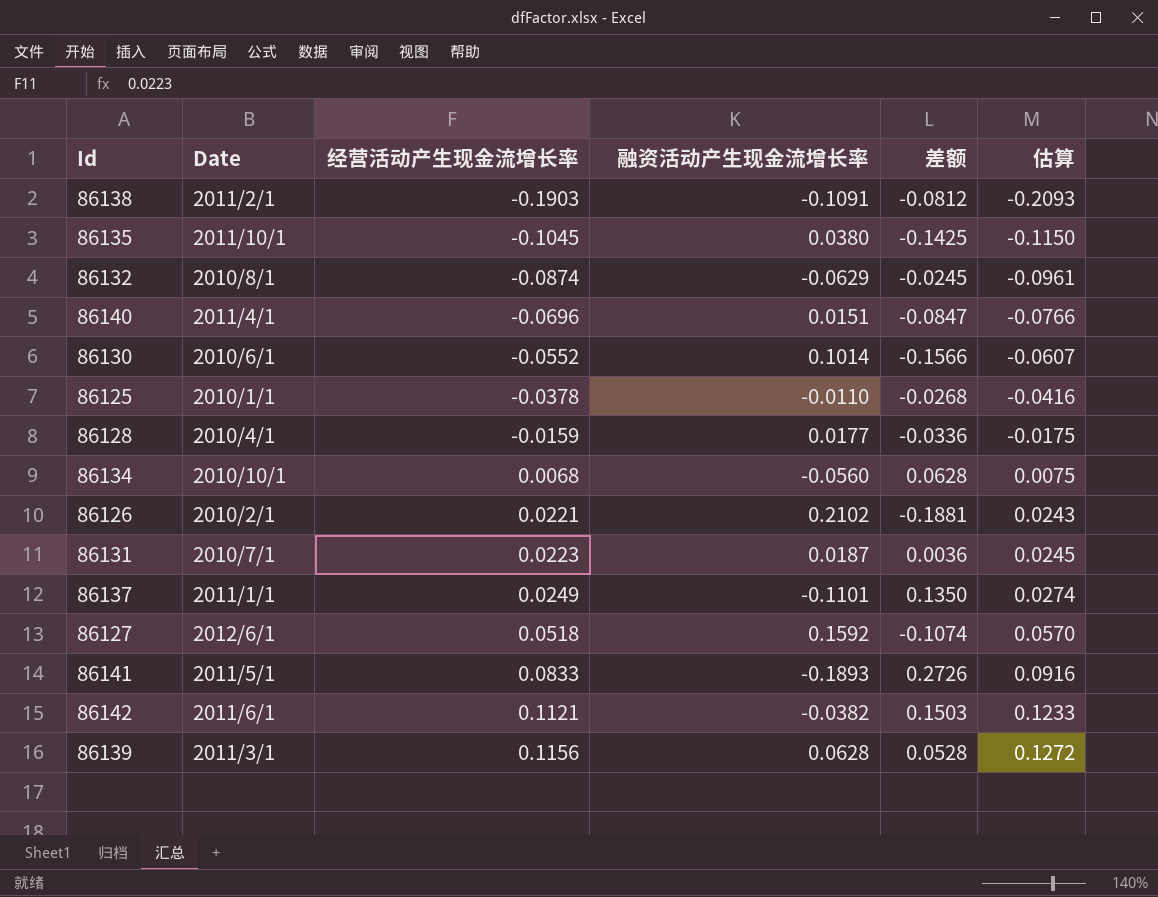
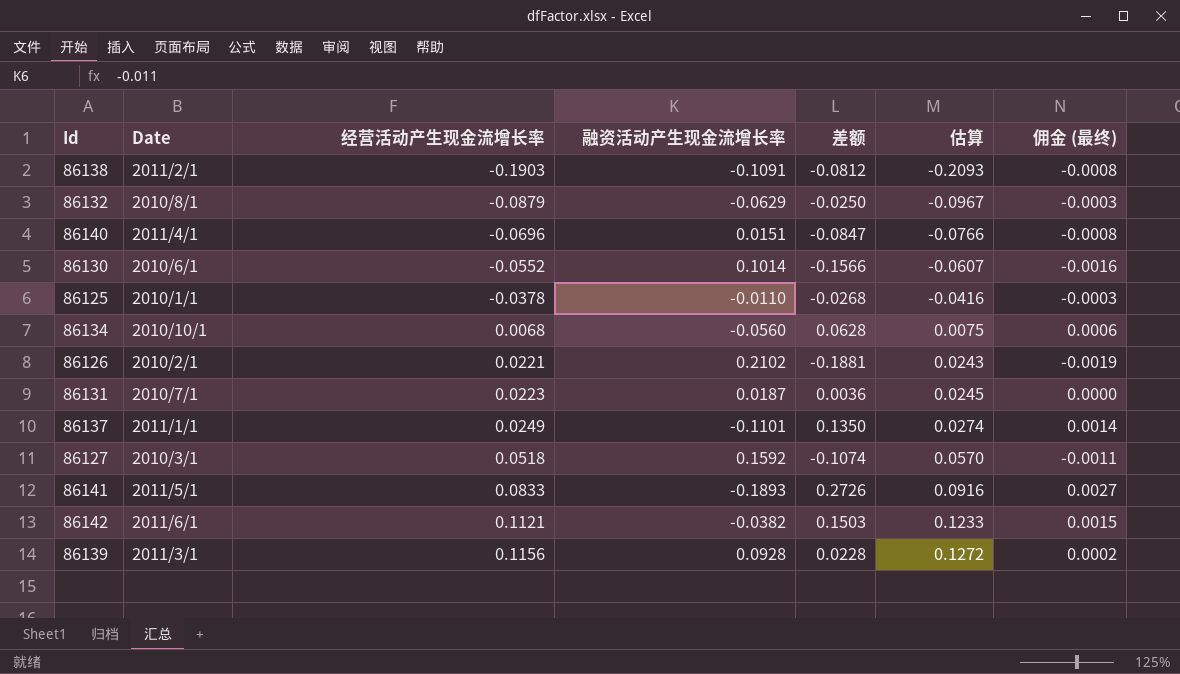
column 佣金 (最终) | formula: none -> [差额] * 0.01
row 86135: 2011/10/1 | -0.1045 | 0.0380 | -0.1425 | -0.1150 -> none
row 86128: 2010/4/1 | -0.0159 | 0.0177 | -0.0336 | -0.0175 -> none
86132 | 经营活动产生现金流增长率: -0.0874 -> -0.0879
86132 | 差额: -0.0245 -> -0.0250
86132 | 估算: -0.0961 -> -0.0967
86127 | Date: 2012/6/1 -> 2010/3/1
86139 | 融资活动产生现金流增长率: 0.0628 -> 0.0928
86139 | 差额: 0.0528 -> 0.0228

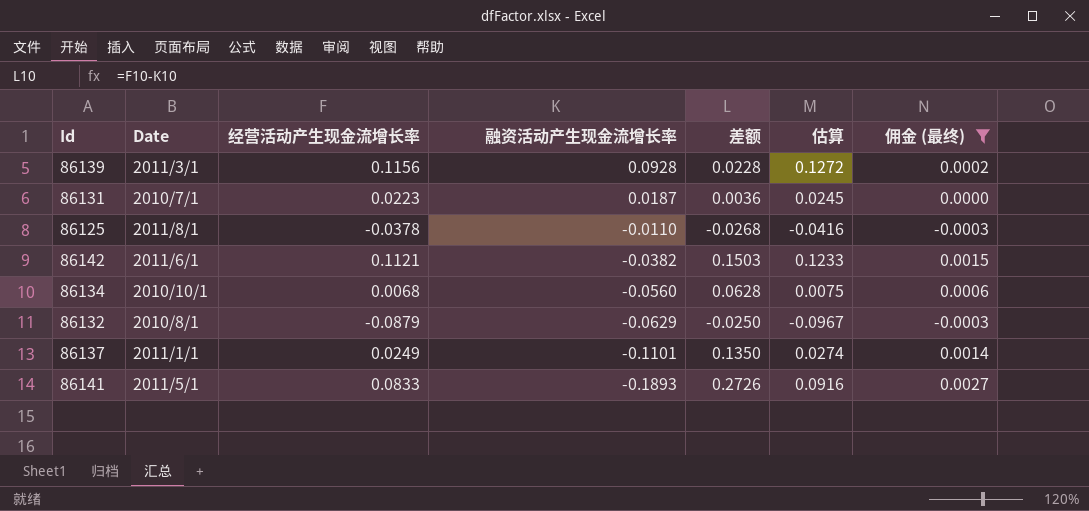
filter: none -> 佣金 (最终) >= -0.0003
row order: 经营活动产生现金流增长率 ascending -> 融资活动产生现金流增长率 descending
86125 | Date: 2010/1/1 -> 2011/8/1

